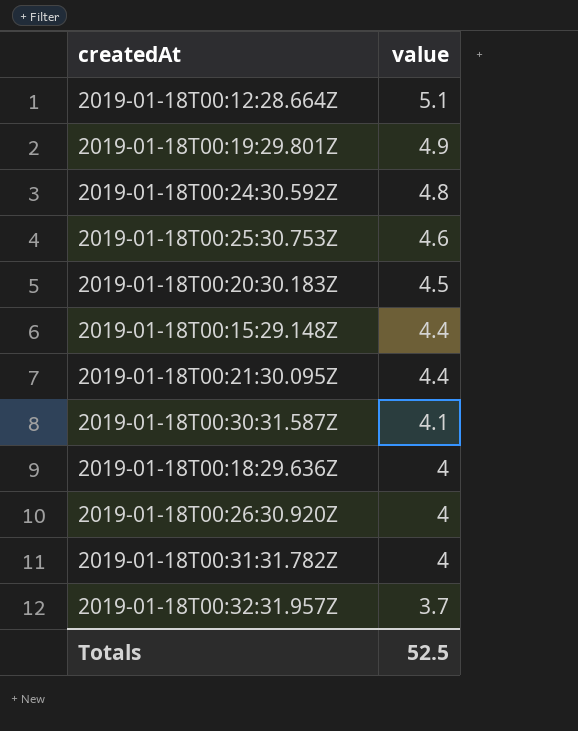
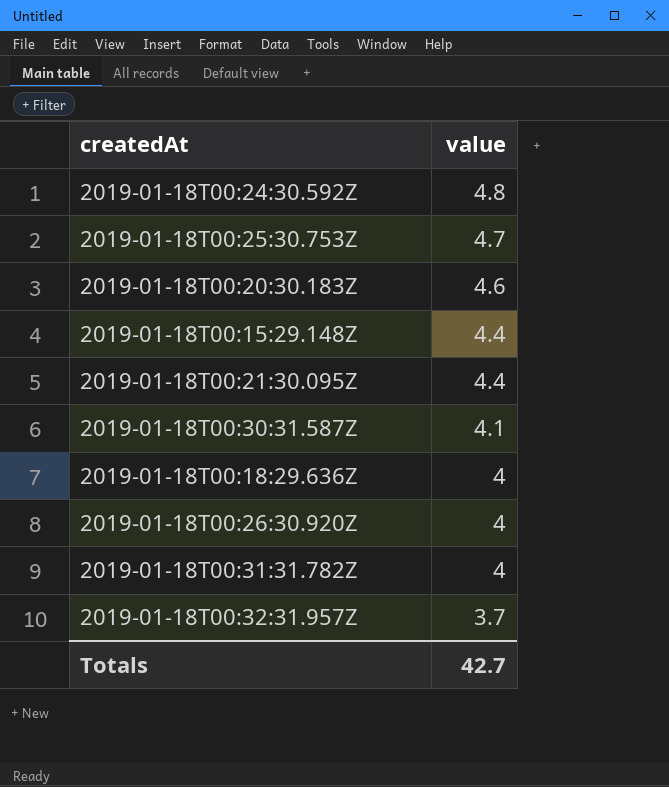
row 2019-01-18T00:12:28.664Z: 5.1 -> none
row 2019-01-18T00:19:29.801Z: 4.9 -> none
2019-01-18T00:25:30.753Z | value: 4.6 -> 4.7
2019-01-18T00:20:30.183Z | value: 4.5 -> 4.6
Totals | value: 52.5 -> 42.7

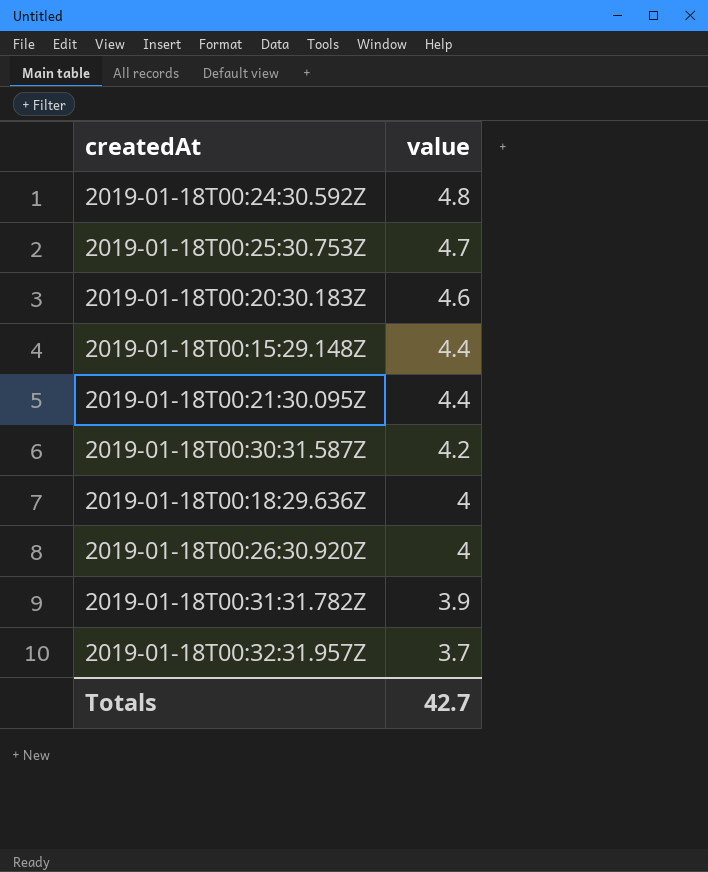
2019-01-18T00:30:31.587Z | value: 4.1 -> 4.2
2019-01-18T00:31:31.782Z | value: 4 -> 3.9

